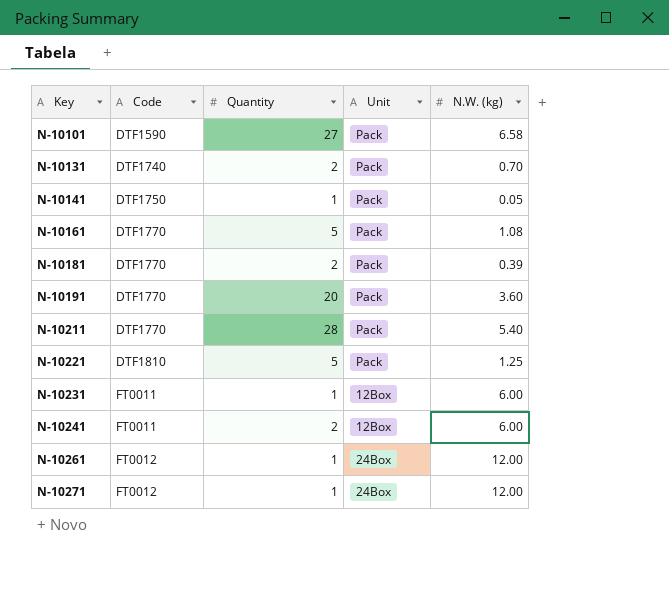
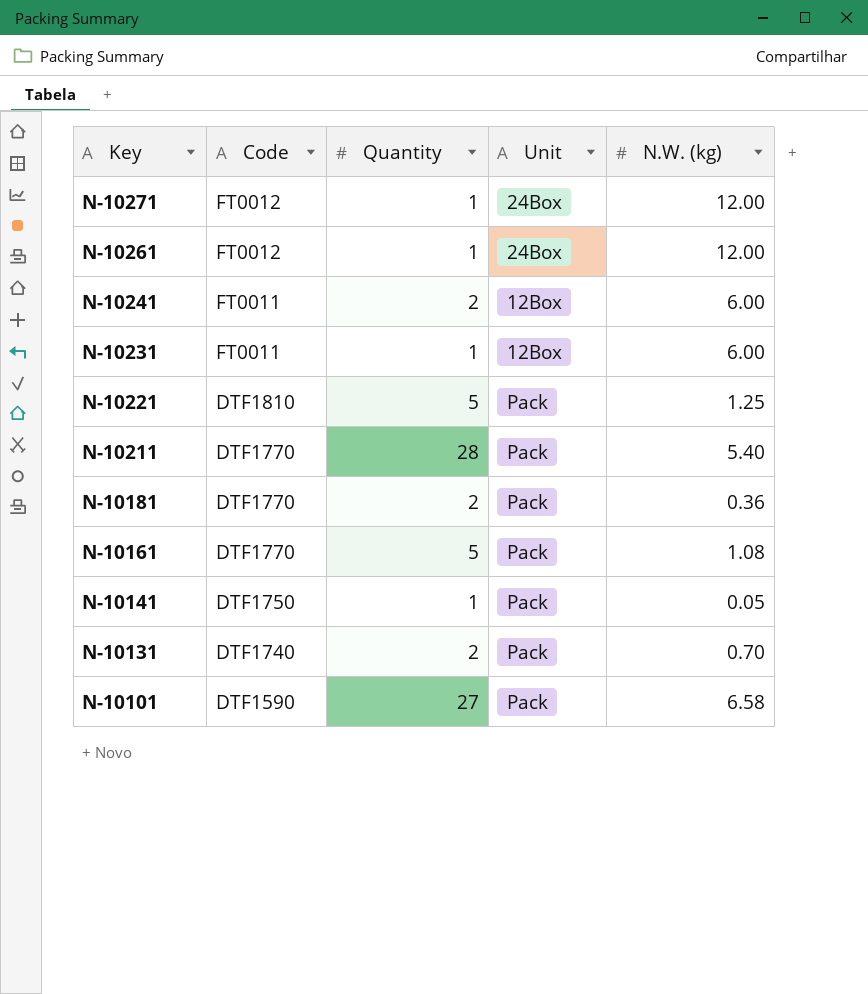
row order: Key ascending -> Key descending
row N-10191: DTF1770 | 20 | Pack | 3.60 -> none
N-10181 | N.W. (kg): 0.39 -> 0.36

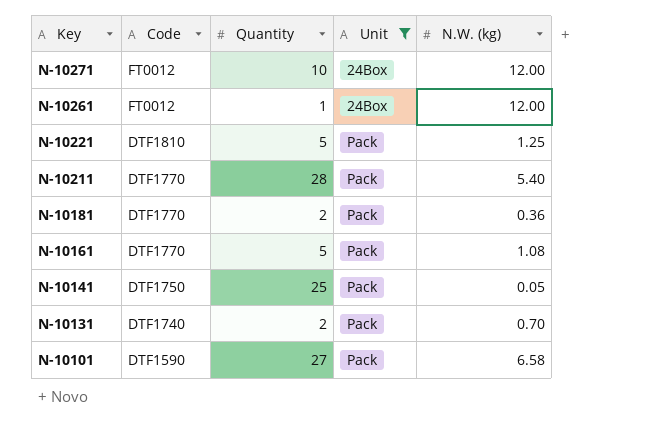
filter: none -> Unit != 12Box
N-10271 | Quantity: 1 -> 10
N-10141 | Quantity: 1 -> 25

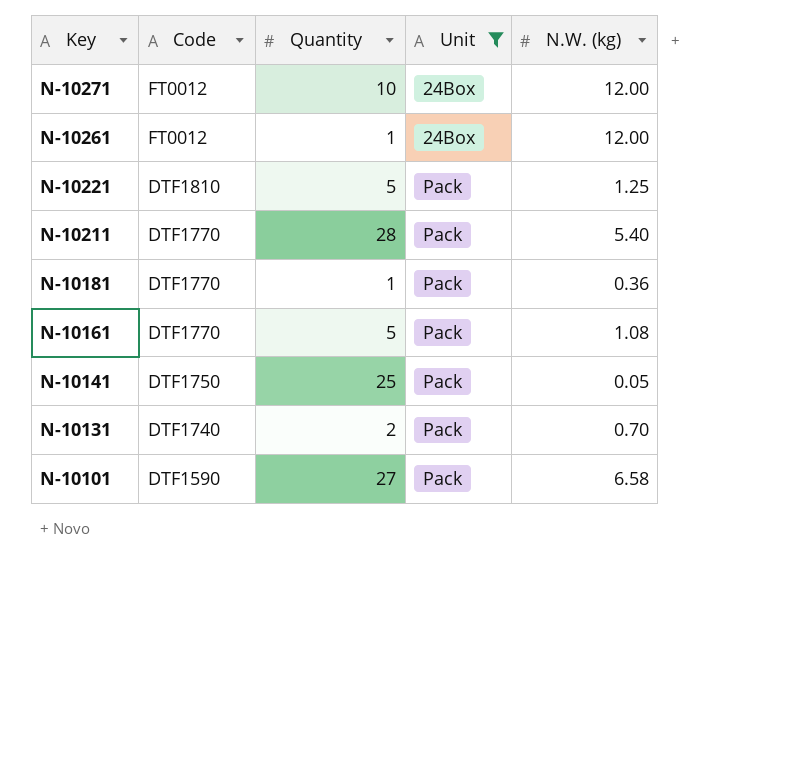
N-10181 | Quantity: 2 -> 1

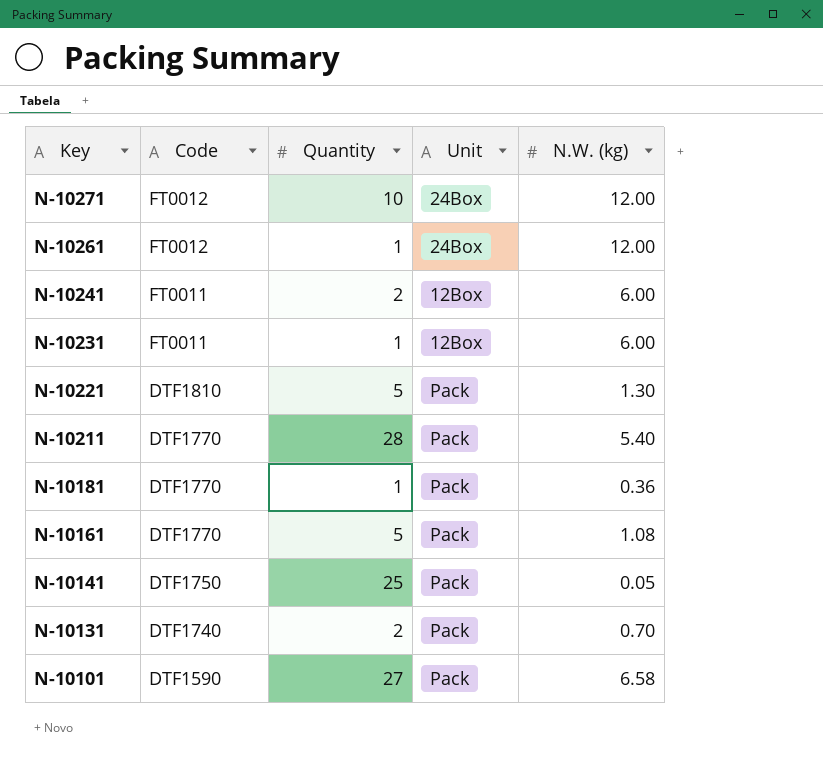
filter: Unit != 12Box -> none
N-10221 | N.W. (kg): 1.25 -> 1.30

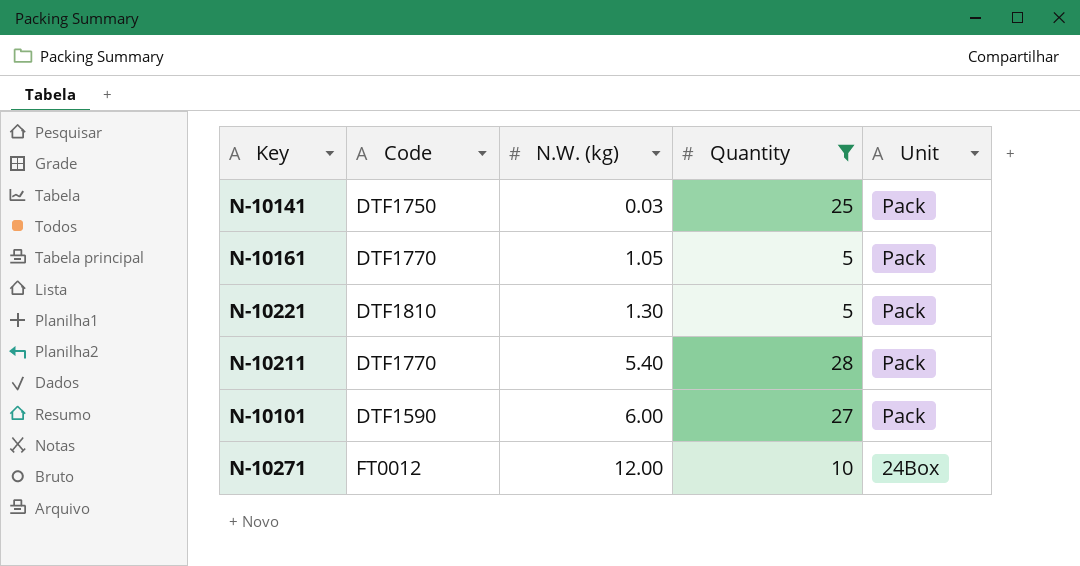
filter: none -> Quantity >= 5
row order: Key descending -> N.W. (kg) ascending
column N.W. (kg) | position: 5 -> 3
N-10141 | N.W. (kg): 0.05 -> 0.03
N-10161 | N.W. (kg): 1.08 -> 1.05
N-10101 | N.W. (kg): 6.58 -> 6.00

